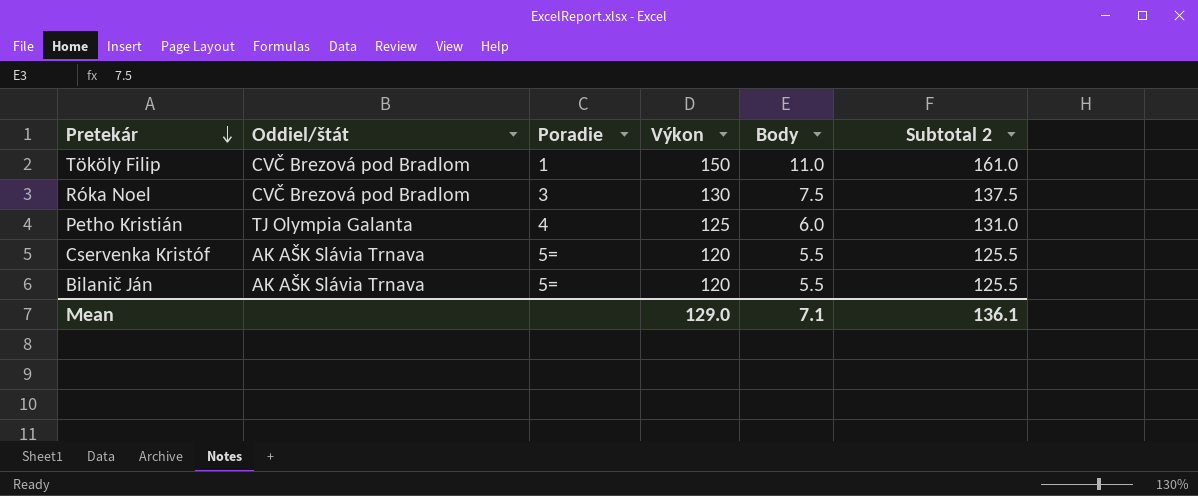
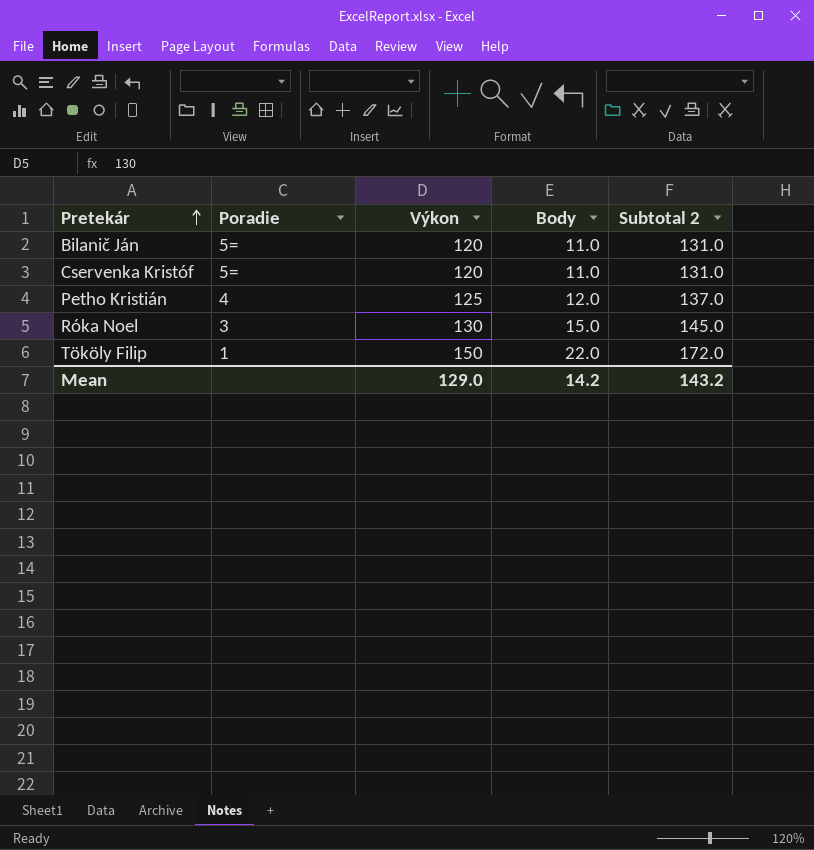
row order: Pretekár descending -> Pretekár ascending
column Oddiel/štát | position: 2 -> none
Bilanič Ján | Body: 5.5 -> 11.0
Bilanič Ján | Subtotal 2: 125.5 -> 131.0
Cservenka Kristóf | Body: 5.5 -> 11.0
Cservenka Kristóf | Subtotal 2: 125.5 -> 131.0
Petho Kristián | Body: 6.0 -> 12.0
Petho Kristián | Subtotal 2: 131.0 -> 137.0
Róka Noel | Body: 7.5 -> 15.0
Róka Noel | Subtotal 2: 137.5 -> 145.0
Tököly Filip | Body: 11.0 -> 22.0
Tököly Filip | Subtotal 2: 161.0 -> 172.0
Mean | Body: 7.1 -> 14.2
Mean | Subtotal 2: 136.1 -> 143.2

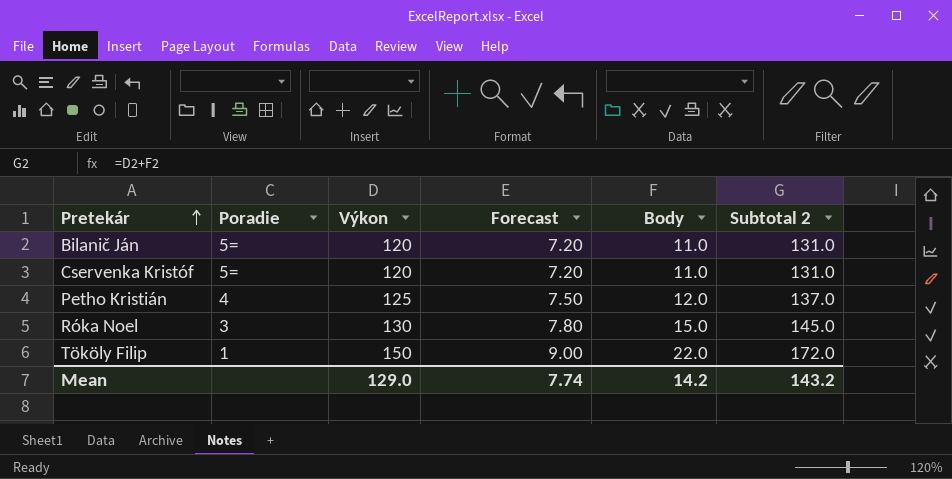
column Forecast | formula: none -> [Výkon] * 0.06

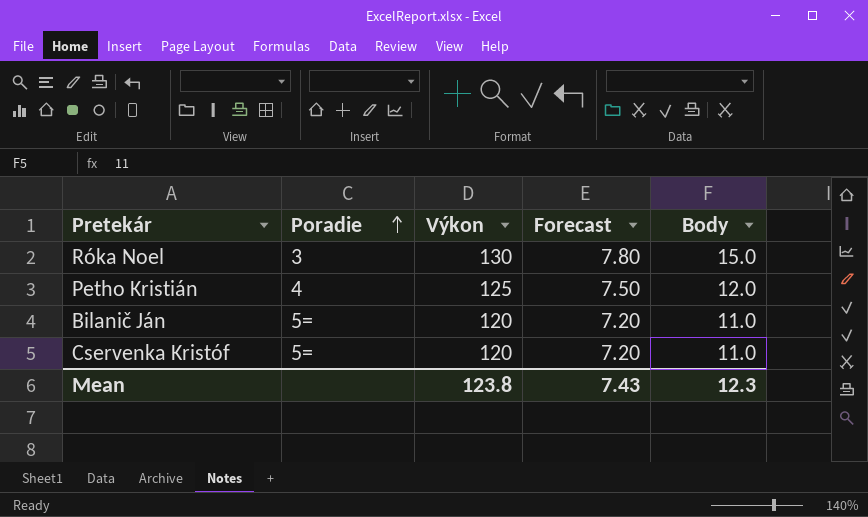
row order: Pretekár ascending -> Poradie ascending
column Subtotal 2 | formula: [Výkon] + [Body] -> none
row Tököly Filip: 1 | 150 | 9.00 | 22.0 | 172.0 -> none
Mean | Výkon: 129.0 -> 123.8
Mean | Forecast: 7.74 -> 7.43
Mean | Body: 14.2 -> 12.3

